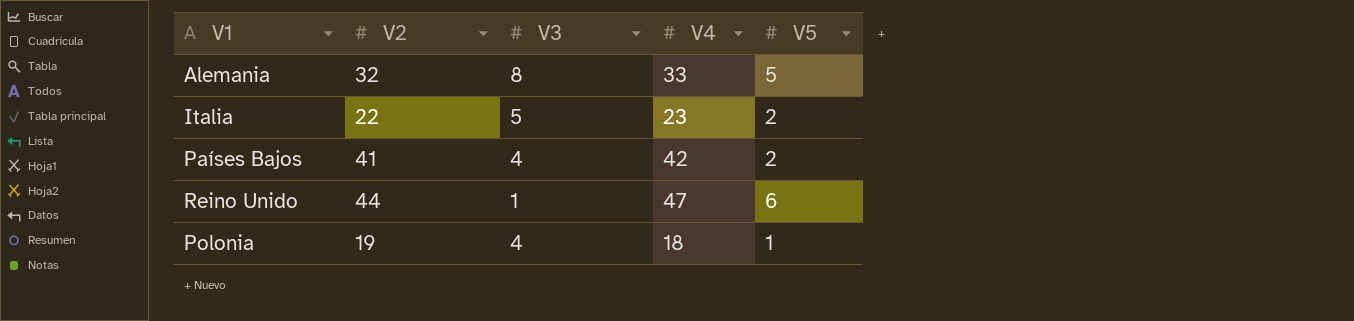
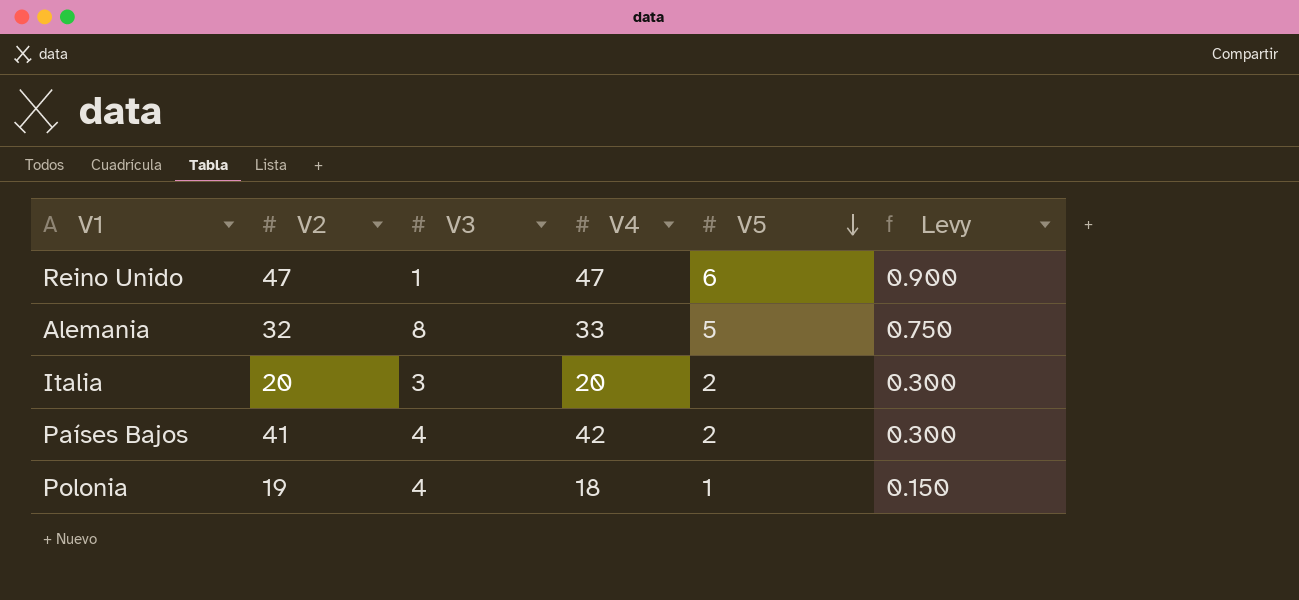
row order: none -> V5 descending
column Levy | formula: none -> [V5] * 0.15
Reino Unido | V2: 44 -> 47
Italia | V2: 22 -> 20
Italia | V3: 5 -> 3
Italia | V4: 23 -> 20

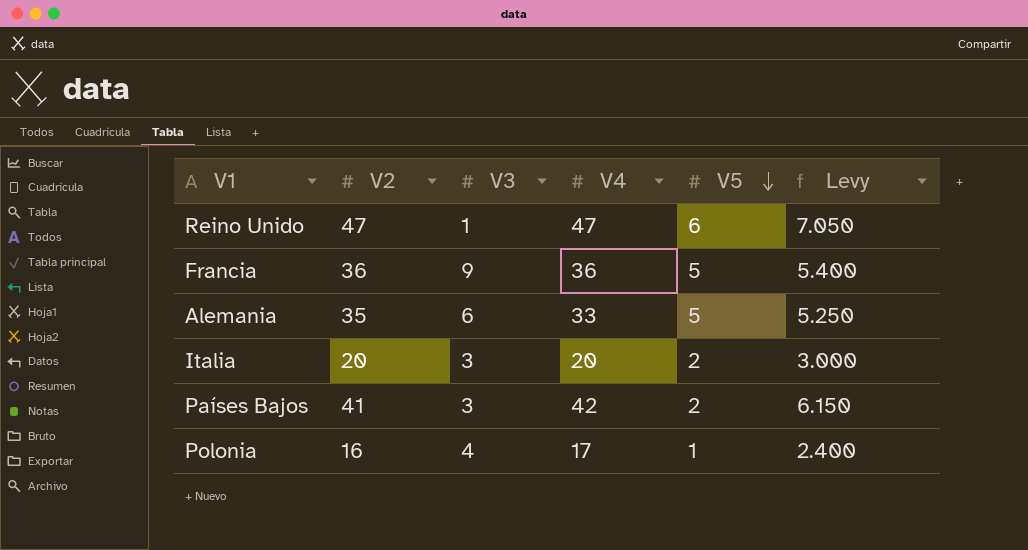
column Levy | formula: [V5] * 0.15 -> [V2] * 0.15
row Francia: none -> 36 | 9 | 36 | 5 | 5.400
Alemania | V2: 32 -> 35
Alemania | V3: 8 -> 6
Países Bajos | V3: 4 -> 3
Polonia | V2: 19 -> 16
Polonia | V4: 18 -> 17

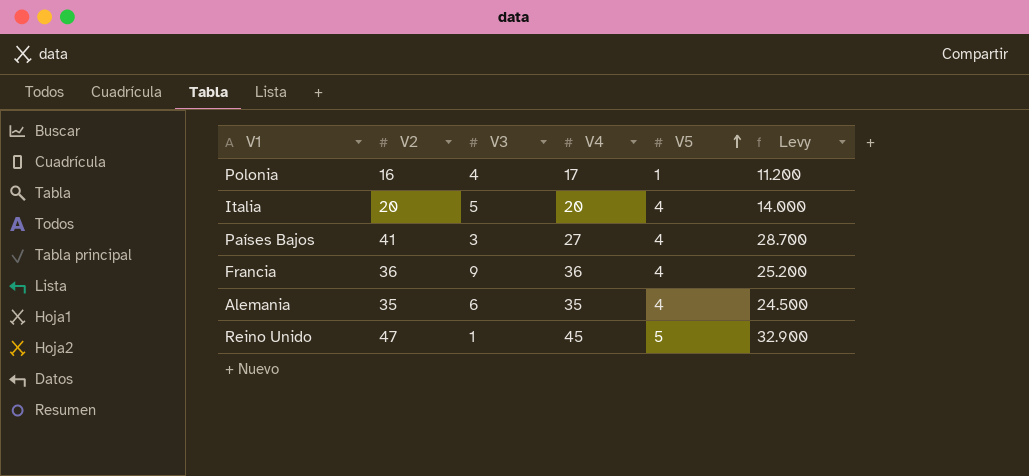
row order: V5 descending -> V5 ascending
column Levy | formula: [V2] * 0.15 -> [V2] * 0.7
Italia | V3: 3 -> 5
Italia | V5: 2 -> 4
Países Bajos | V4: 42 -> 27
Países Bajos | V5: 2 -> 4
Francia | V5: 5 -> 4
Alemania | V4: 33 -> 35
Alemania | V5: 5 -> 4
Reino Unido | V4: 47 -> 45
Reino Unido | V5: 6 -> 5

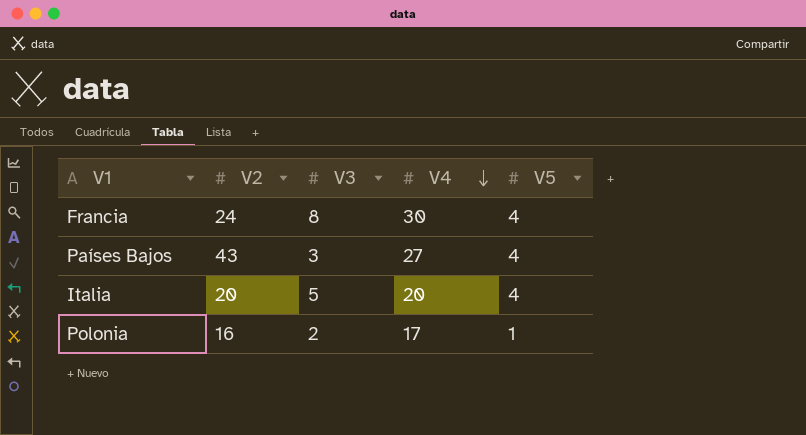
row order: V5 ascending -> V4 descending
column Levy | formula: [V2] * 0.7 -> none
row Alemania: 35 | 6 | 35 | 4 | 24.500 -> none
row Reino Unido: 47 | 1 | 45 | 5 | 32.900 -> none
Francia | V2: 36 -> 24
Francia | V3: 9 -> 8
Francia | V4: 36 -> 30
Países Bajos | V2: 41 -> 43
Polonia | V3: 4 -> 2

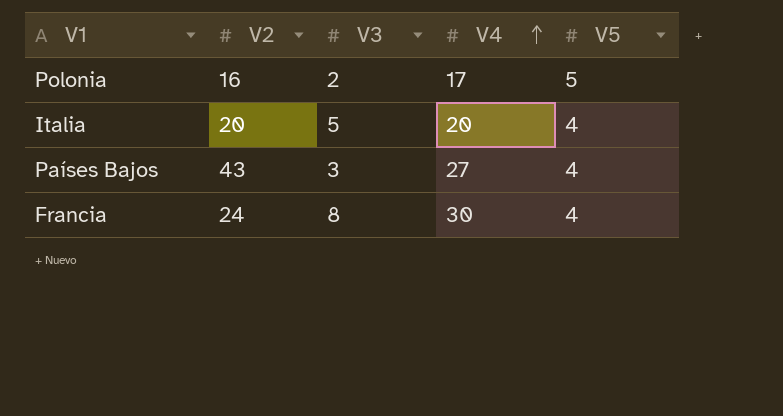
row order: V4 descending -> V4 ascending
Polonia | V5: 1 -> 5

